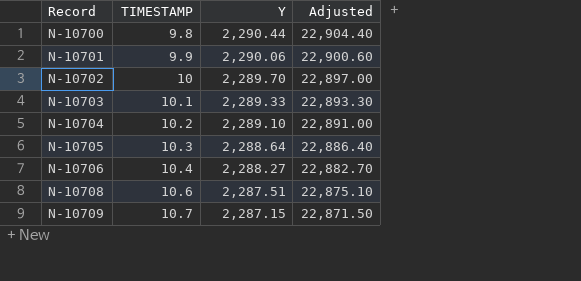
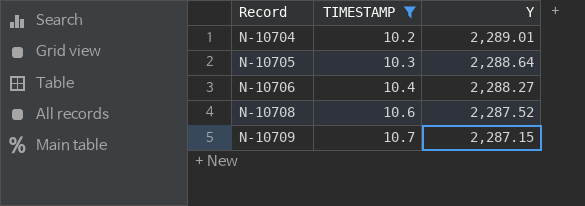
filter: none -> TIMESTAMP >= 10.2
column Adjusted | formula: [Y] * 10 -> none
N-10704 | Y: 2,289.10 -> 2,289.01
N-10708 | Y: 2,287.51 -> 2,287.52

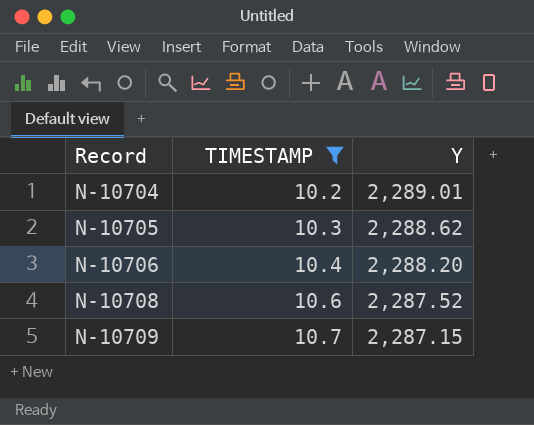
N-10705 | Y: 2,288.64 -> 2,288.62
N-10706 | Y: 2,288.27 -> 2,288.20

